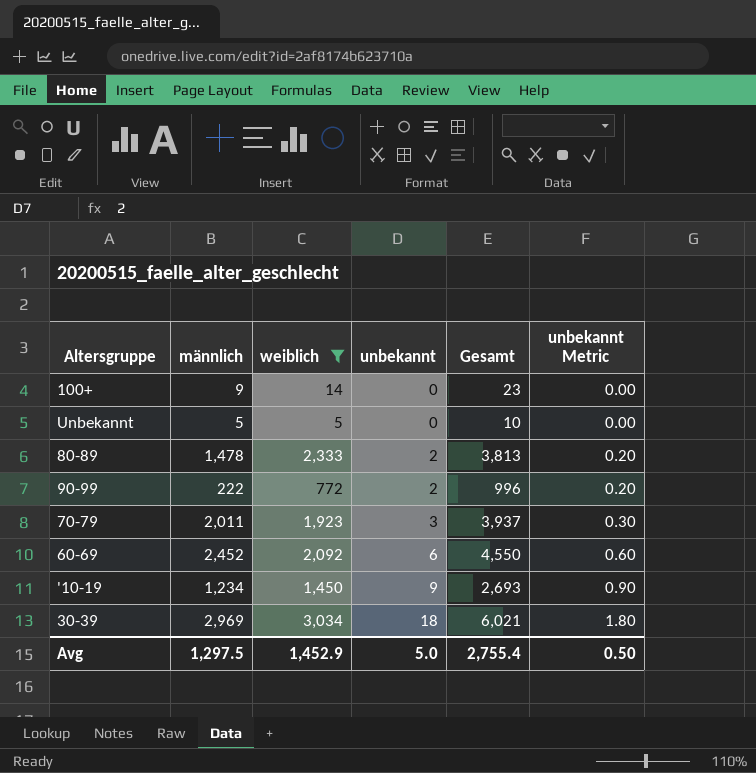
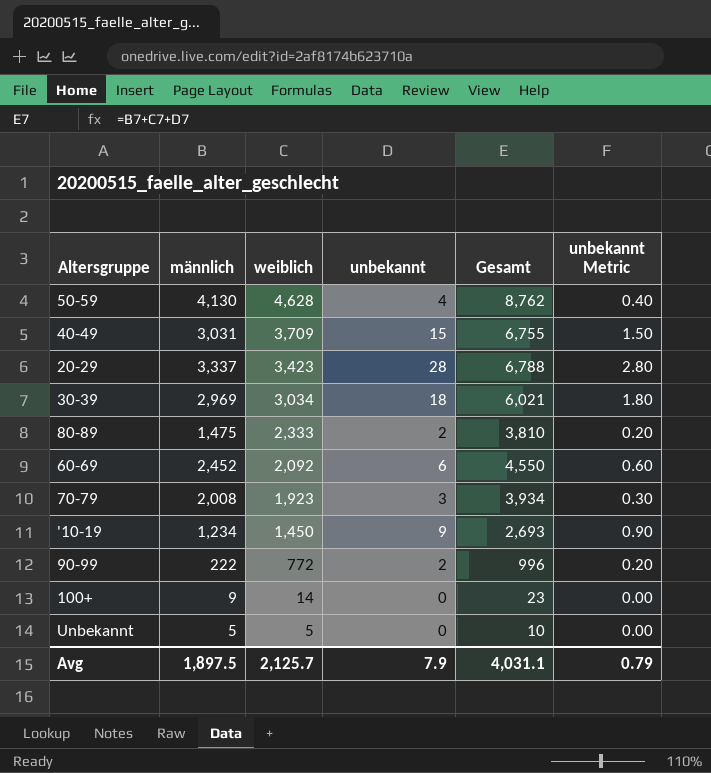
filter: weiblich <= 3,034 -> none
row order: unbekannt ascending -> weiblich descending
80-89 | männlich: 1,478 -> 1,475
80-89 | Gesamt: 3,813 -> 3,810
70-79 | männlich: 2,011 -> 2,008
70-79 | Gesamt: 3,937 -> 3,934
Avg | männlich: 1,297.5 -> 1,897.5
Avg | weiblich: 1,452.9 -> 2,125.7
Avg | unbekannt: 5.0 -> 7.9
Avg | Gesamt: 2,755.4 -> 4,031.1
Avg | unbekannt Metric: 0.50 -> 0.79

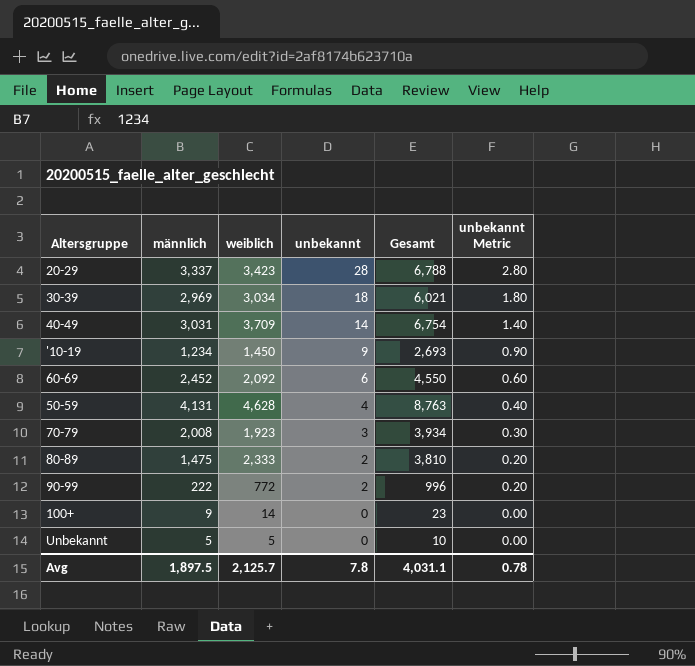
row order: weiblich descending -> unbekannt descending
40-49 | unbekannt: 15 -> 14
40-49 | Gesamt: 6,755 -> 6,754
40-49 | unbekannt Metric: 1.50 -> 1.40
50-59 | männlich: 4,130 -> 4,131
50-59 | Gesamt: 8,762 -> 8,763
Avg | unbekannt: 7.9 -> 7.8
Avg | unbekannt Metric: 0.79 -> 0.78

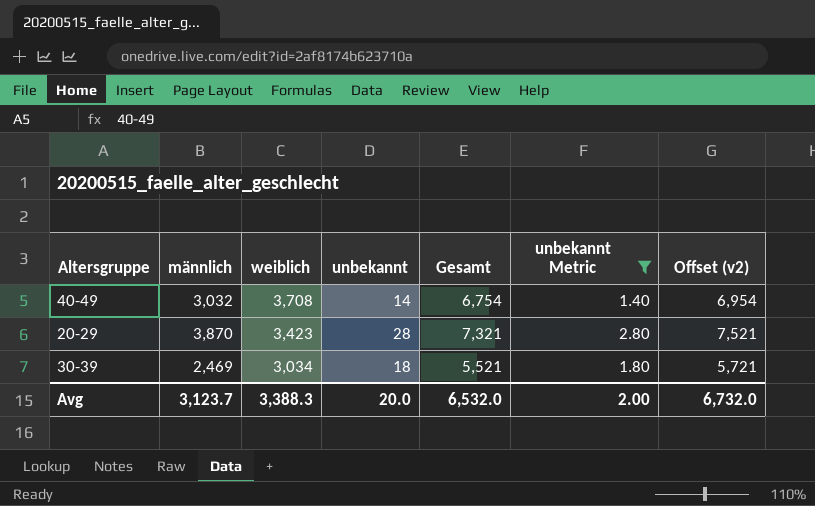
filter: none -> unbekannt Metric >= 1.40
row order: unbekannt descending -> weiblich descending
column Offset (v2) | formula: none -> [Gesamt] + 200
40-49 | männlich: 3,031 -> 3,032
40-49 | weiblich: 3,709 -> 3,708
20-29 | männlich: 3,337 -> 3,870
20-29 | Gesamt: 6,788 -> 7,321
30-39 | männlich: 2,969 -> 2,469
30-39 | Gesamt: 6,021 -> 5,521
Avg | männlich: 1,897.5 -> 3,123.7
Avg | weiblich: 2,125.7 -> 3,388.3
Avg | unbekannt: 7.8 -> 20.0
Avg | Gesamt: 4,031.1 -> 6,532.0
Avg | unbekannt Metric: 0.78 -> 2.00

